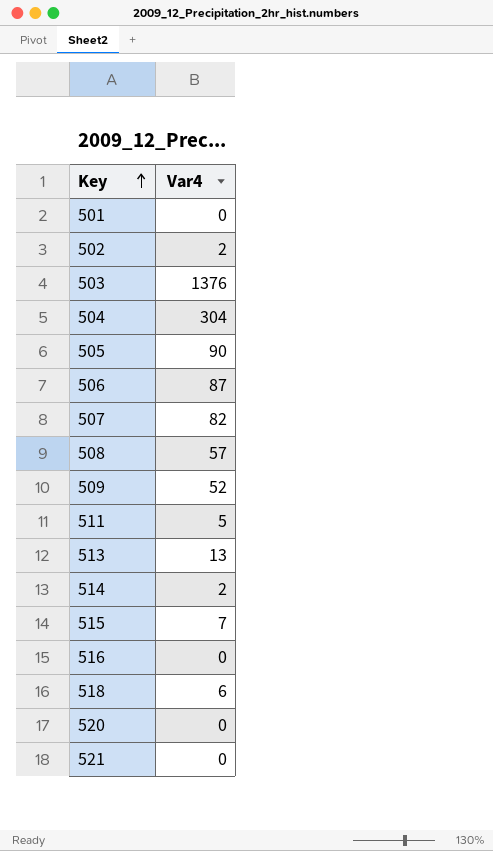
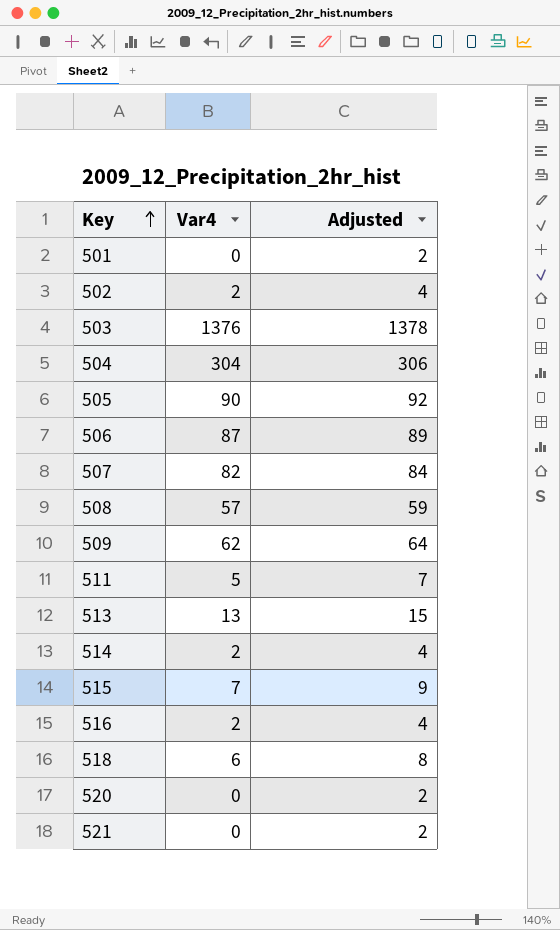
column Adjusted | formula: none -> [Var4] + 2
509 | Var4: 52 -> 62
516 | Var4: 0 -> 2

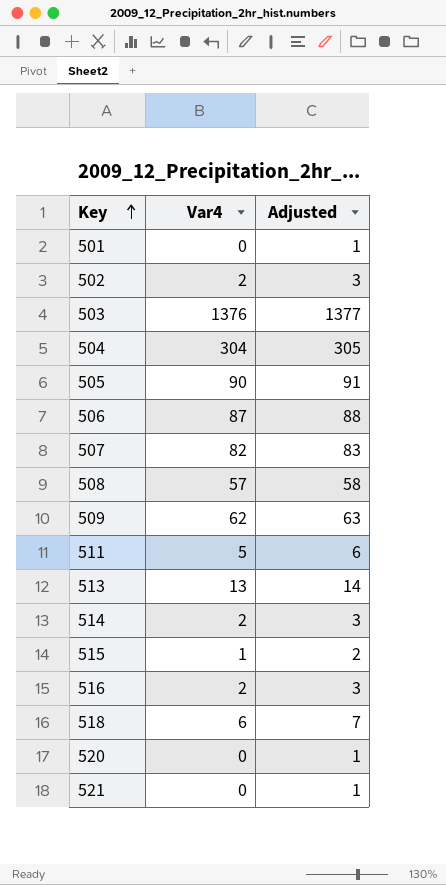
column Adjusted | formula: [Var4] + 2 -> [Var4] + 1
515 | Var4: 7 -> 1

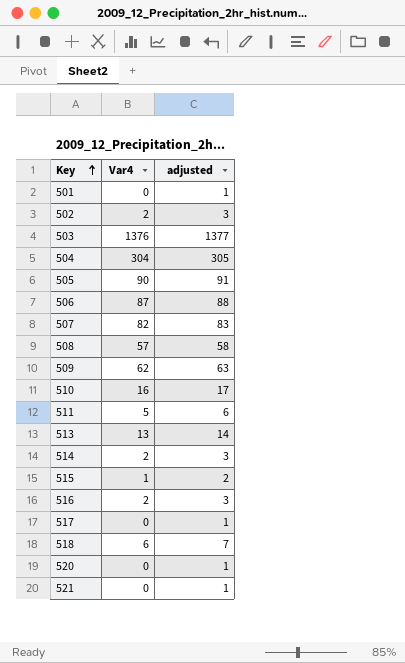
column name: Adjusted -> adjusted
row 510: none -> 16 | 17
row 517: none -> 0 | 1

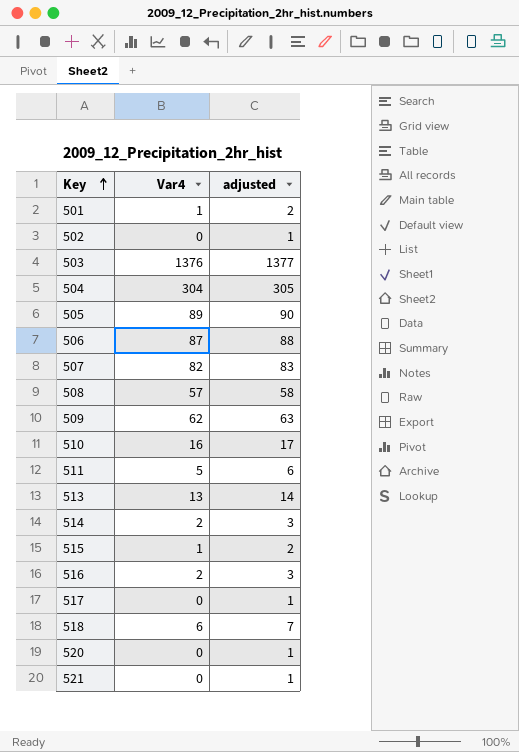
501 | Var4: 0 -> 1
501 | adjusted: 1 -> 2
502 | Var4: 2 -> 0
502 | adjusted: 3 -> 1
505 | Var4: 90 -> 89
505 | adjusted: 91 -> 90

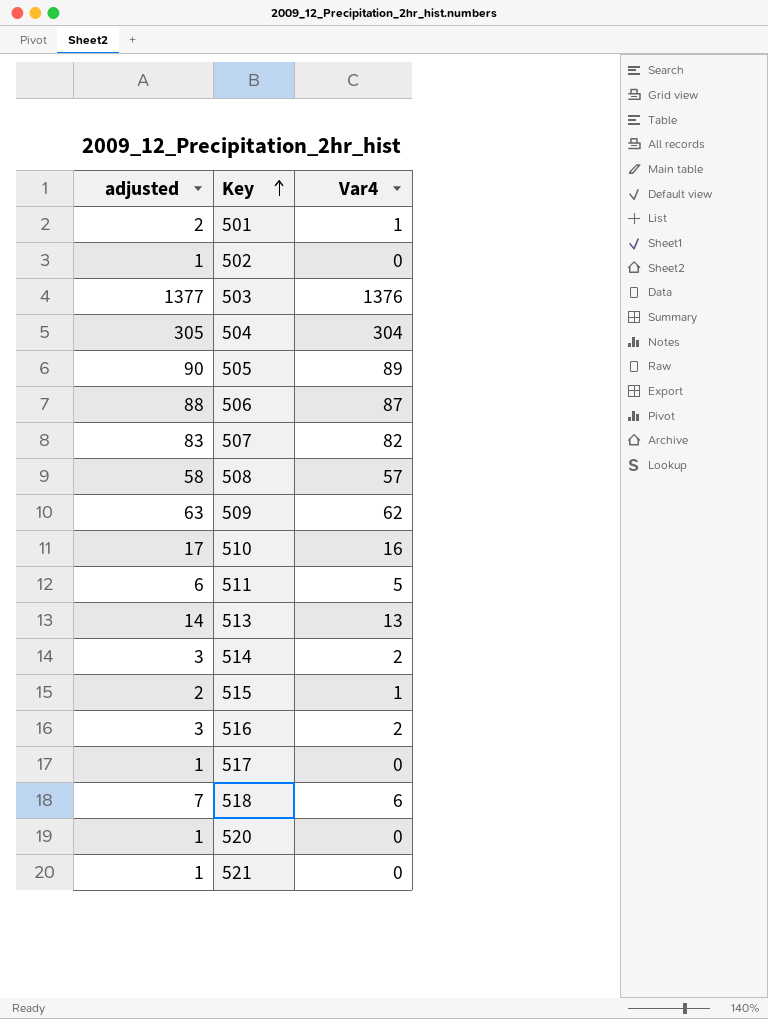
column adjusted | position: 3 -> 1

